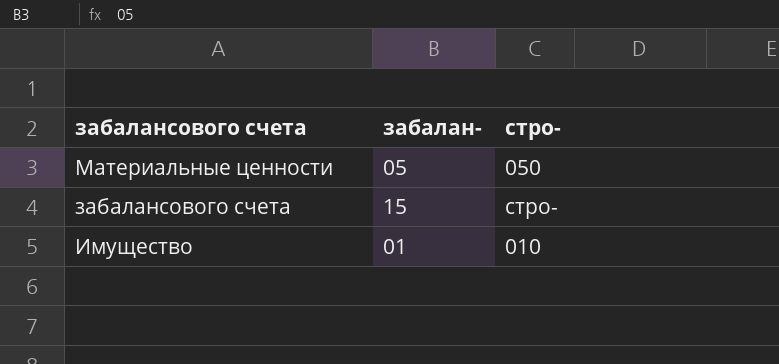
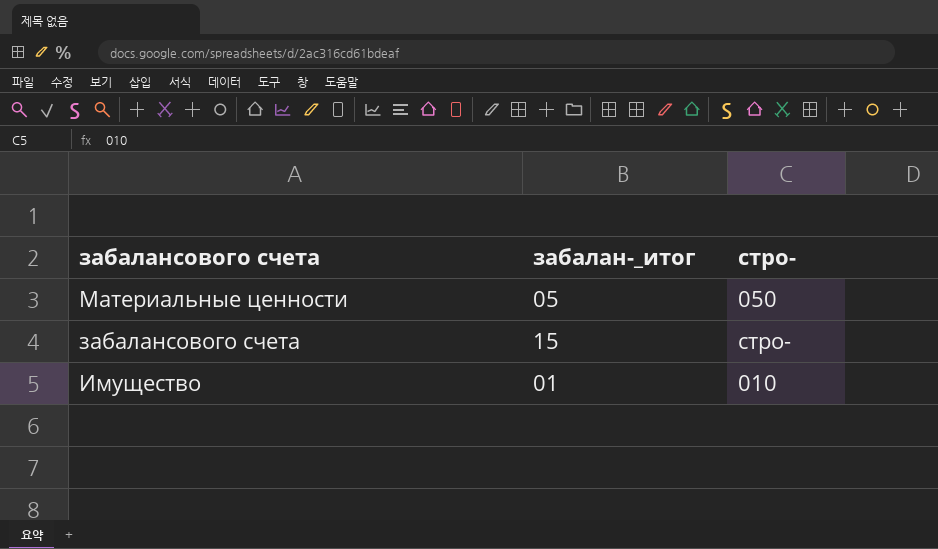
column name: забалан- -> забалан-_итог

